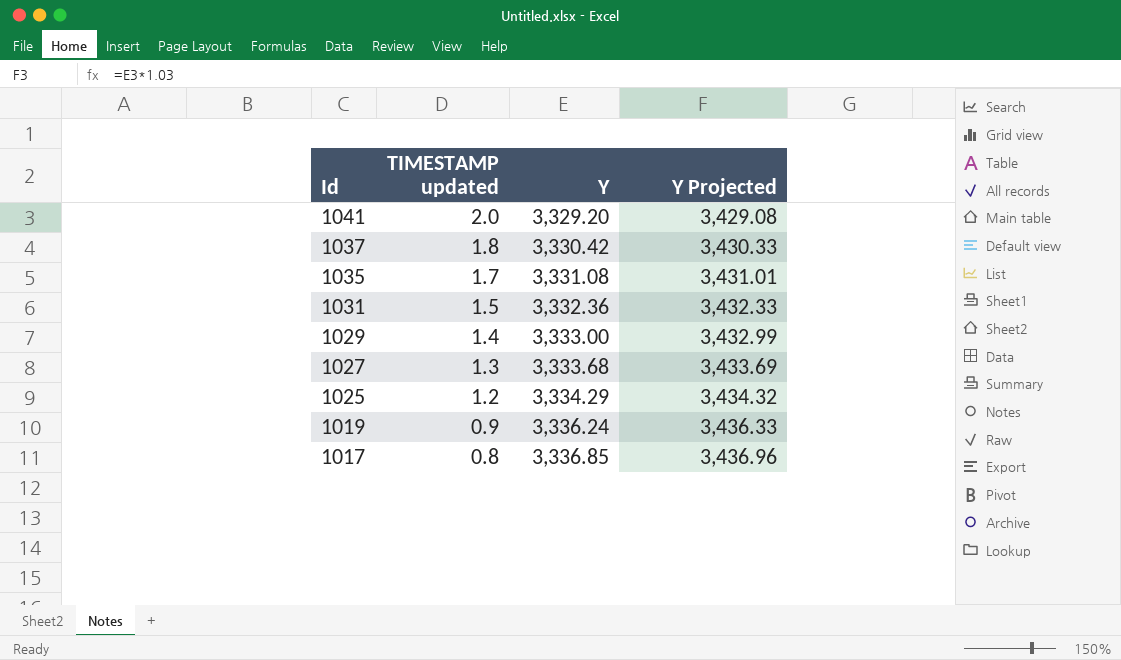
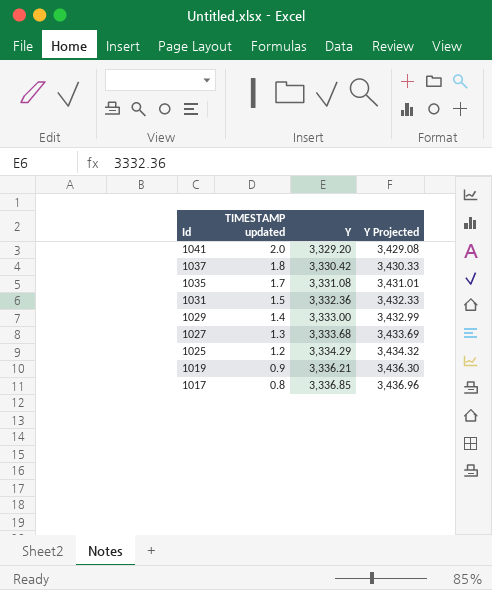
1019 | Y: 3,336.24 -> 3,336.21
1019 | Y Projected: 3,436.33 -> 3,436.30

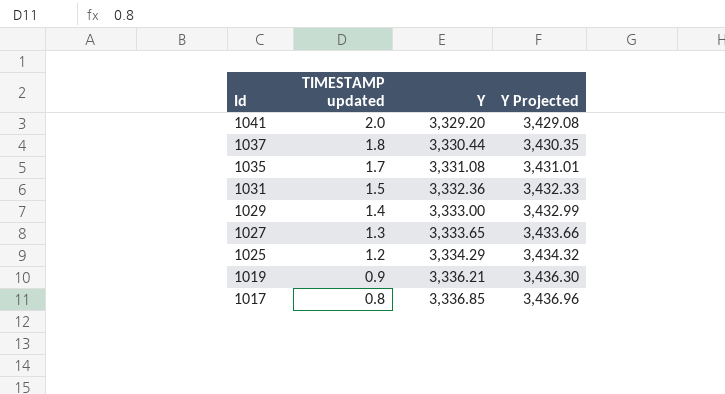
1037 | Y: 3,330.42 -> 3,330.44
1037 | Y Projected: 3,430.33 -> 3,430.35
1027 | Y: 3,333.68 -> 3,333.65
1027 | Y Projected: 3,433.69 -> 3,433.66

